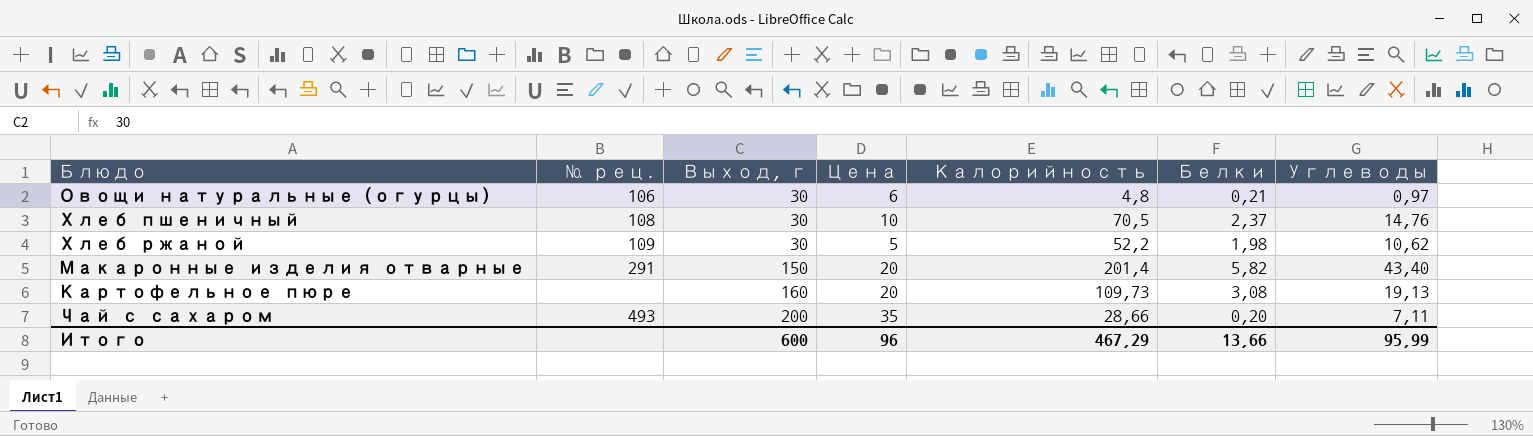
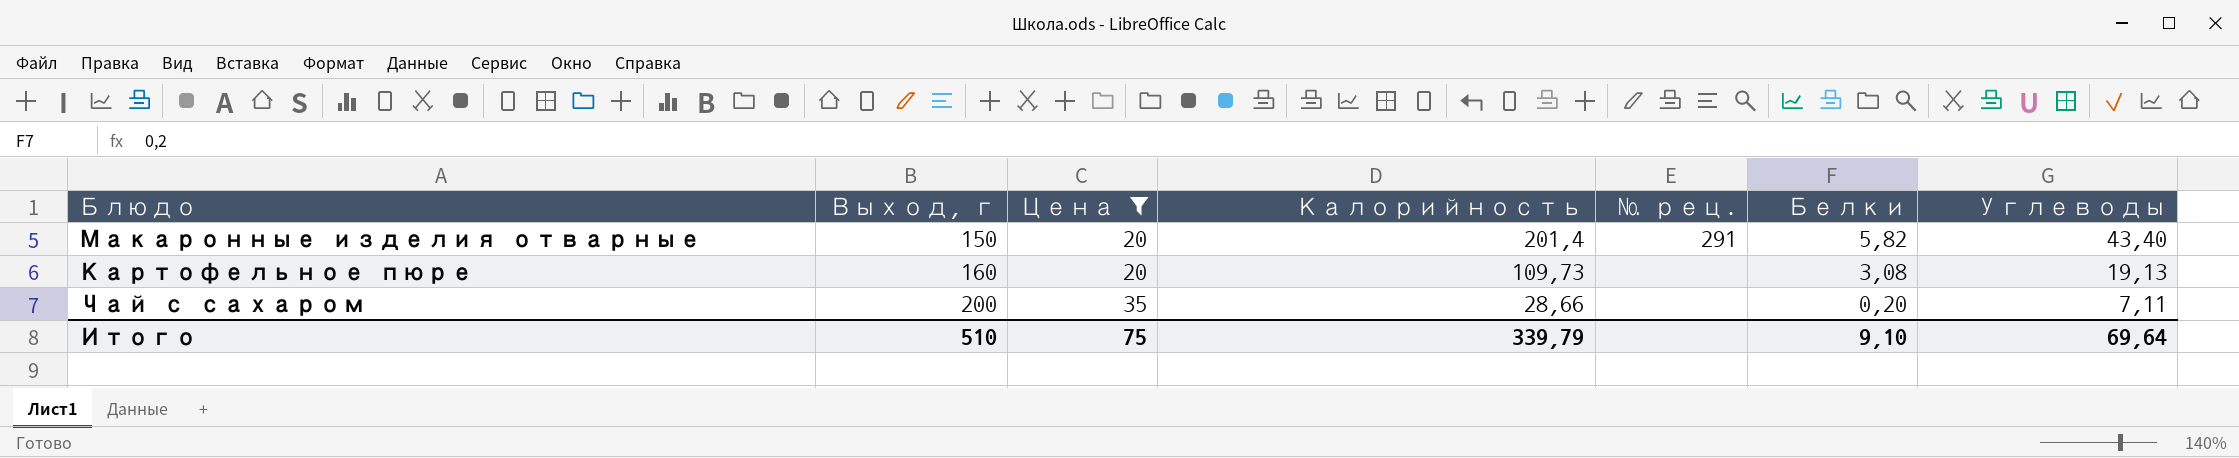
filter: none -> Цена >= 20
column № рец. | position: 2 -> 5
Чай с сахаром | № рец.: 493 -> none
Итого | Выход, г: 600 -> 510
Итого | Цена: 96 -> 75
Итого | Калорийность: 467,29 -> 339,79
Итого | Белки: 13,66 -> 9,10
Итого | Углеводы: 95,99 -> 69,64

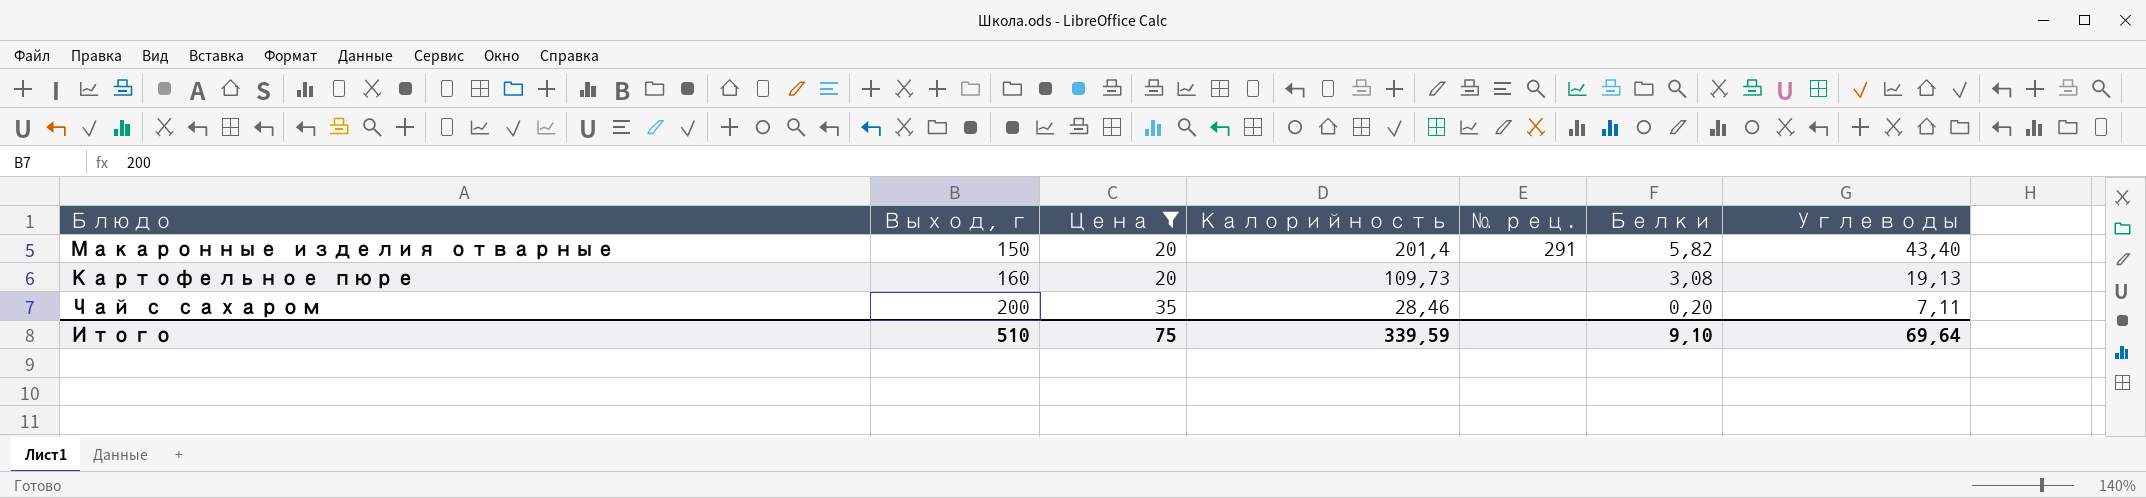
Чай с сахаром | Калорийность: 28,66 -> 28,46
Итого | Калорийность: 339,79 -> 339,59

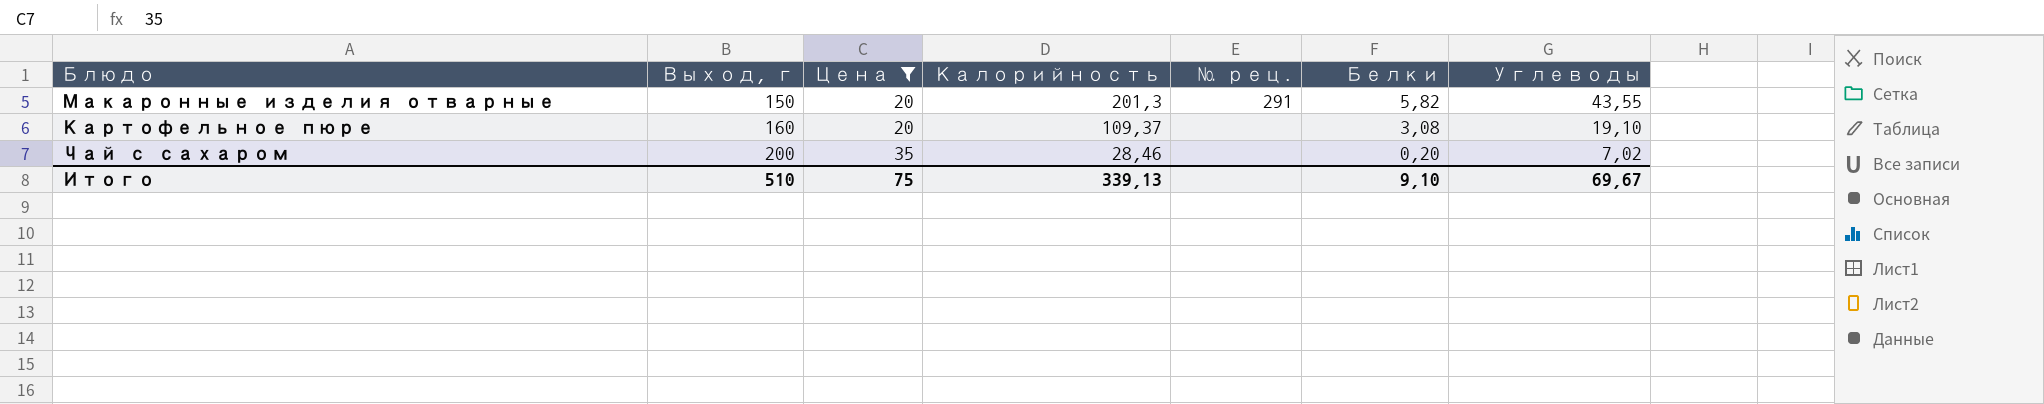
Макаронные изделия отварные | Калорийность: 201,4 -> 201,3
Макаронные изделия отварные | Углеводы: 43,40 -> 43,55
Картофельное пюре | Калорийность: 109,73 -> 109,37
Картофельное пюре | Углеводы: 19,13 -> 19,10
Чай с сахаром | Углеводы: 7,11 -> 7,02
Итого | Калорийность: 339,59 -> 339,13
Итого | Углеводы: 69,64 -> 69,67

